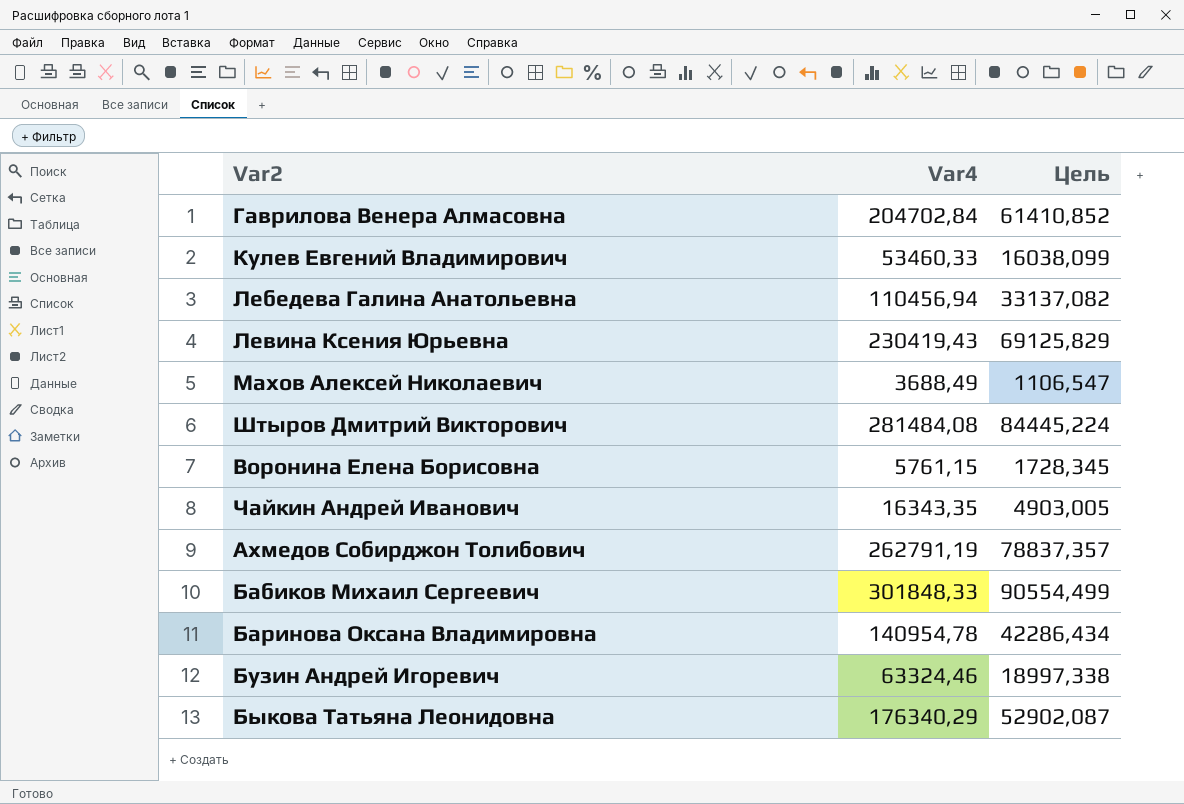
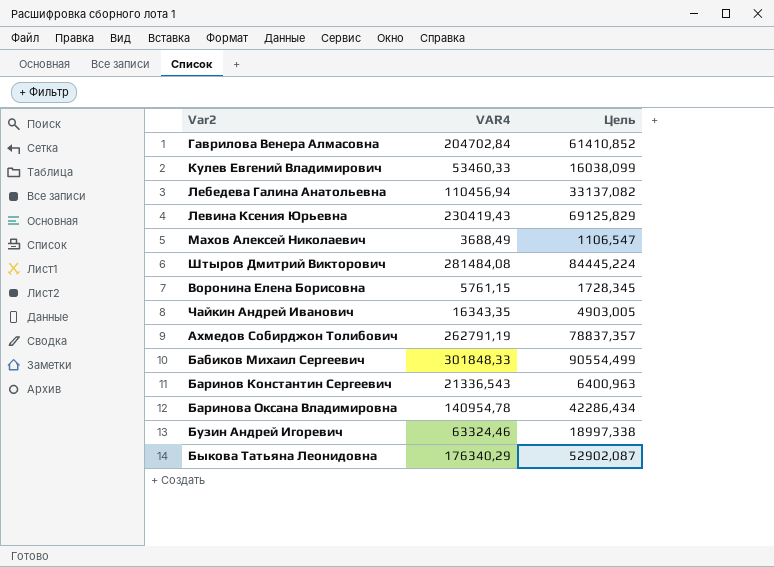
column name: Var4 -> VAR4
row Баринов Константин Сергеевич: none -> 21336,543 | 6400,963

